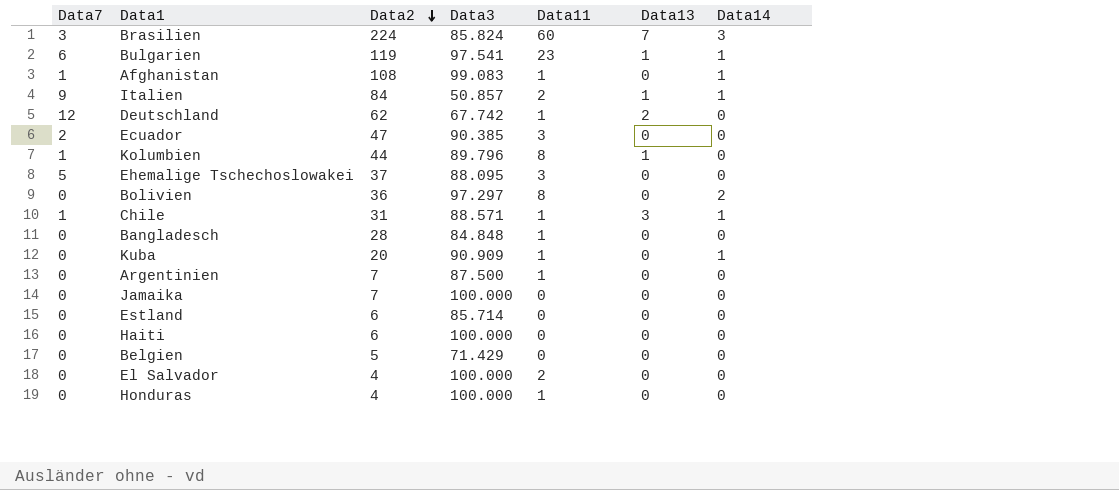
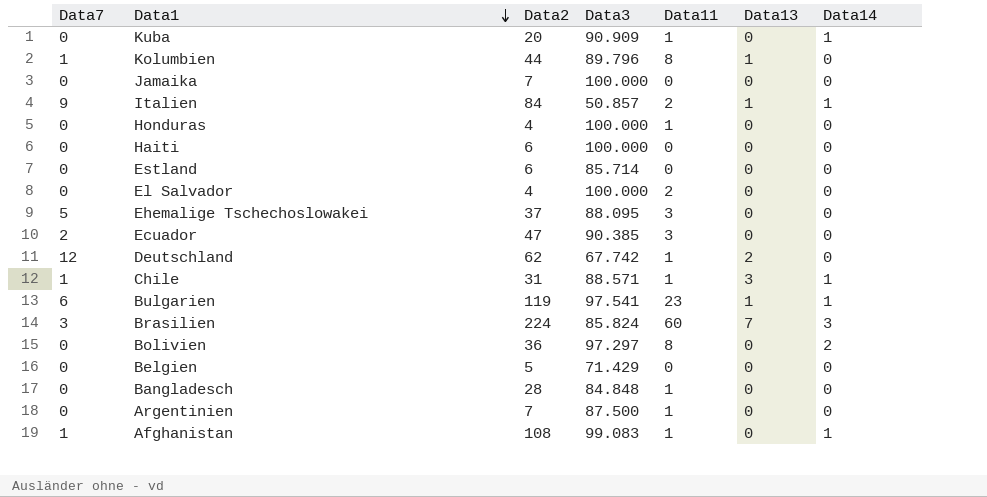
row order: Data2 descending -> Data1 descending

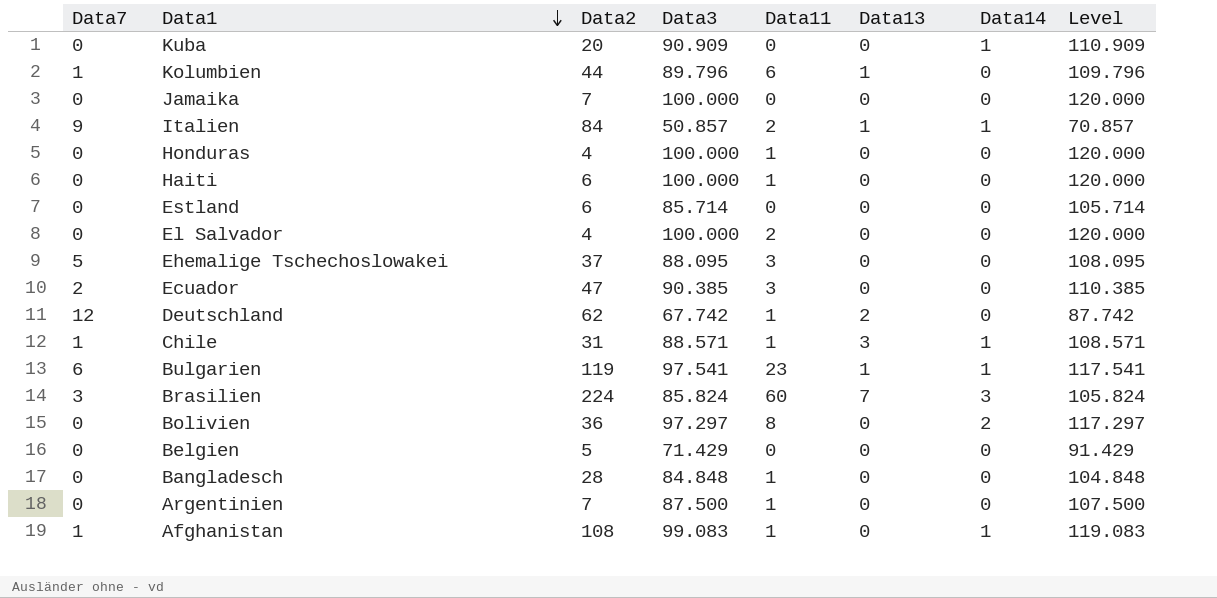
column Level | formula: none -> [Data3] + 20
Kuba | Data11: 1 -> 0
Kolumbien | Data11: 8 -> 6
Haiti | Data11: 0 -> 1

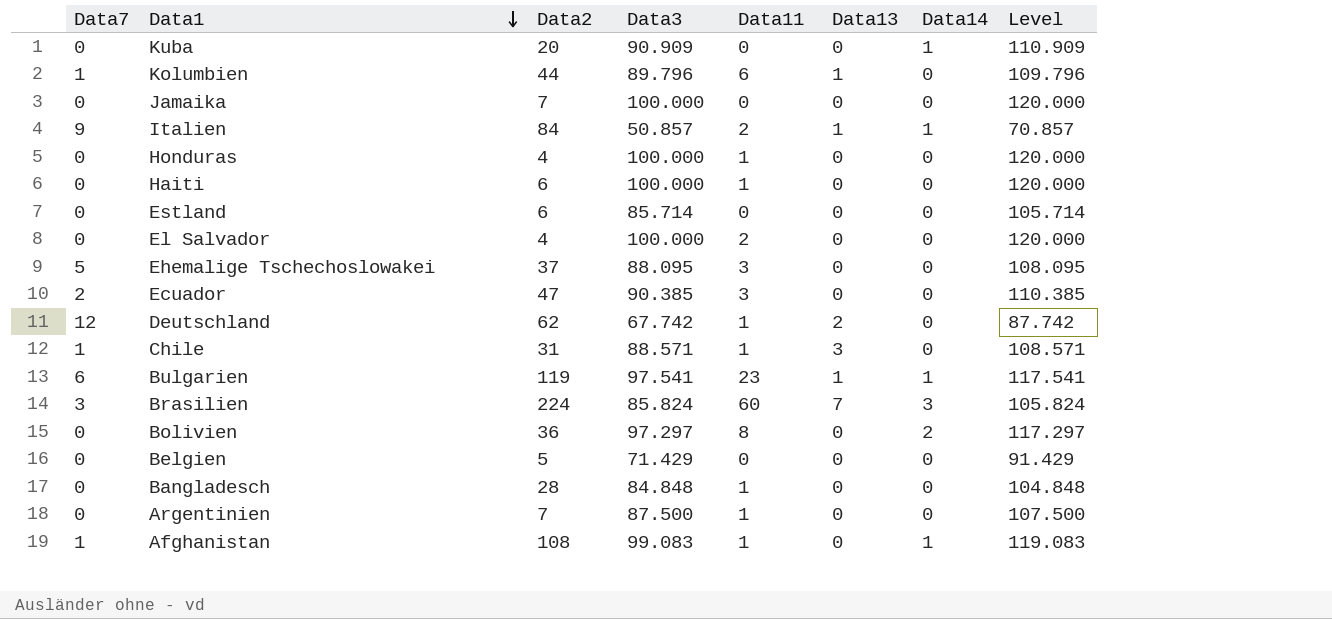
Chile | Data14: 1 -> 0

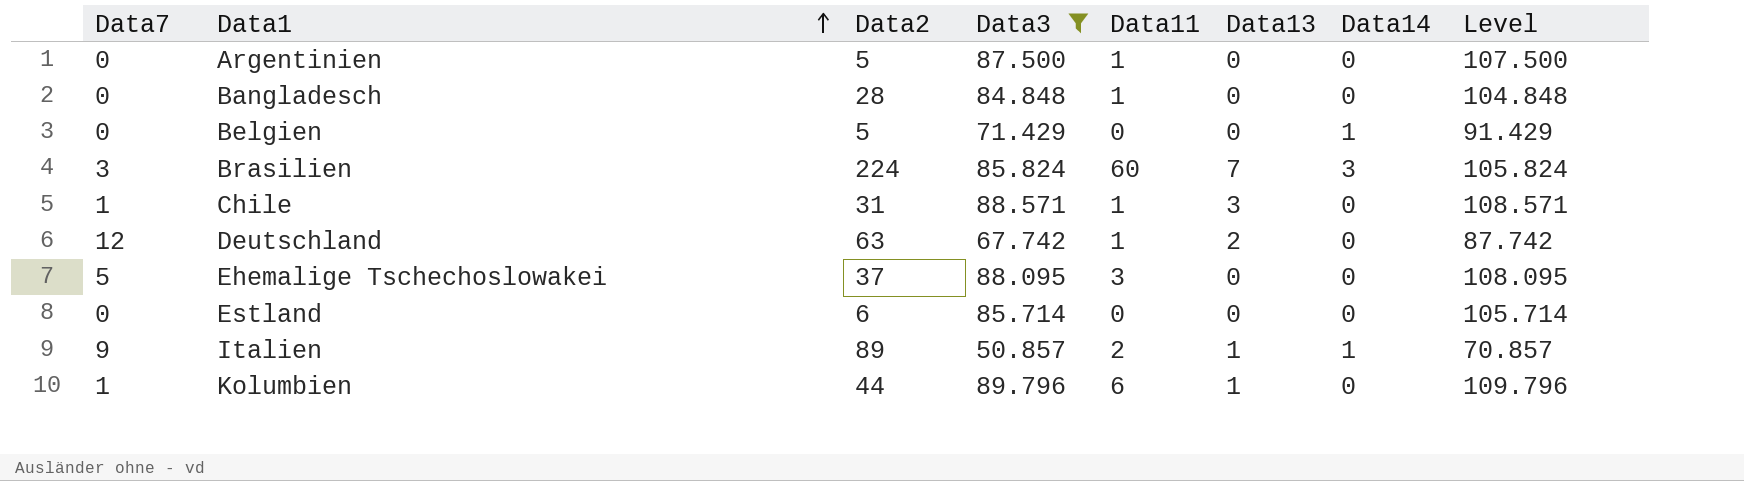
filter: none -> Data3 <= 89.796
row order: Data1 descending -> Data1 ascending
Argentinien | Data2: 7 -> 5
Belgien | Data14: 0 -> 1
Deutschland | Data2: 62 -> 63
Italien | Data2: 84 -> 89

